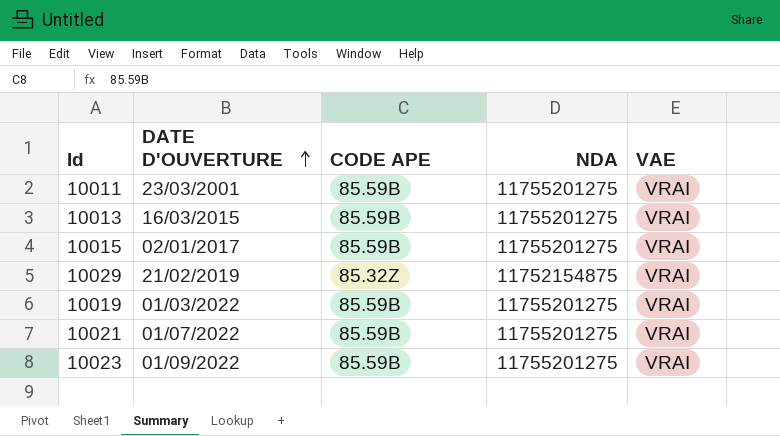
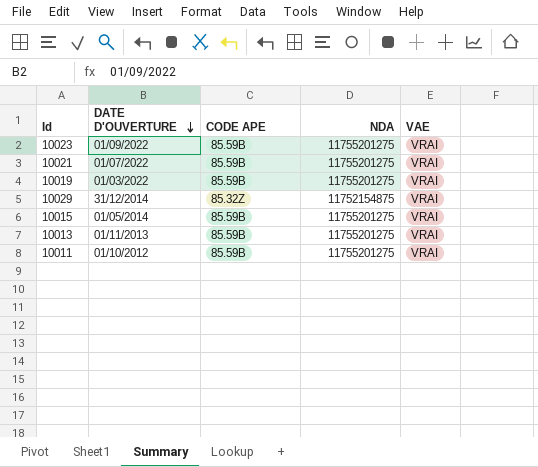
row order: DATE D'OUVERTURE ascending -> DATE D'OUVERTURE descending
10029 | DATE D'OUVERTURE: 21/02/2019 -> 31/12/2014
10015 | DATE D'OUVERTURE: 02/01/2017 -> 01/05/2014
10013 | DATE D'OUVERTURE: 16/03/2015 -> 01/11/2013
10011 | DATE D'OUVERTURE: 23/03/2001 -> 01/10/2012

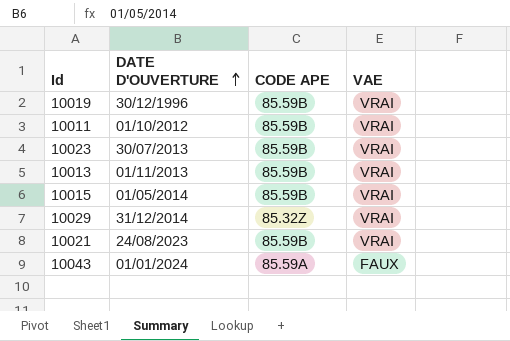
row order: DATE D'OUVERTURE descending -> DATE D'OUVERTURE ascending
column NDA | position: 4 -> none
10019 | DATE D'OUVERTURE: 01/03/2022 -> 30/12/1996
10023 | DATE D'OUVERTURE: 01/09/2022 -> 30/07/2013
10021 | DATE D'OUVERTURE: 01/07/2022 -> 24/08/2023
row 10043: none -> 01/01/2024 | 85.59A | FAUX

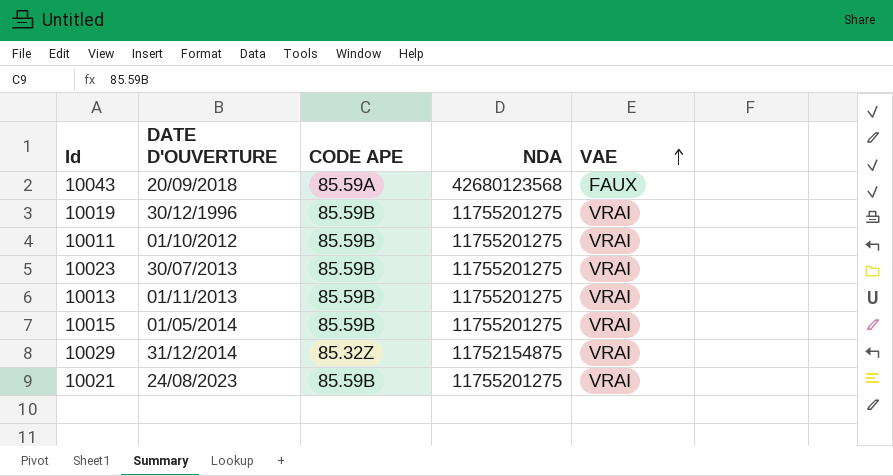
row order: DATE D'OUVERTURE ascending -> VAE ascending
column NDA | position: none -> 4
10043 | DATE D'OUVERTURE: 01/01/2024 -> 20/09/2018

